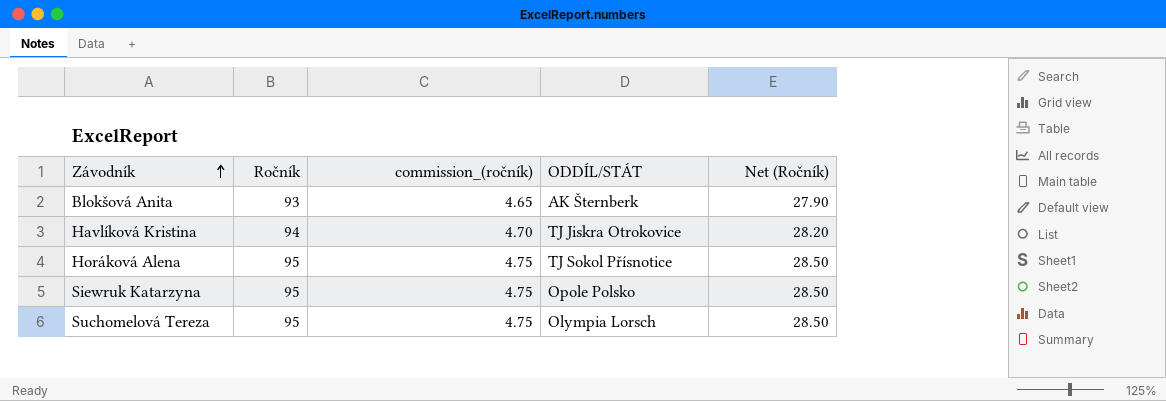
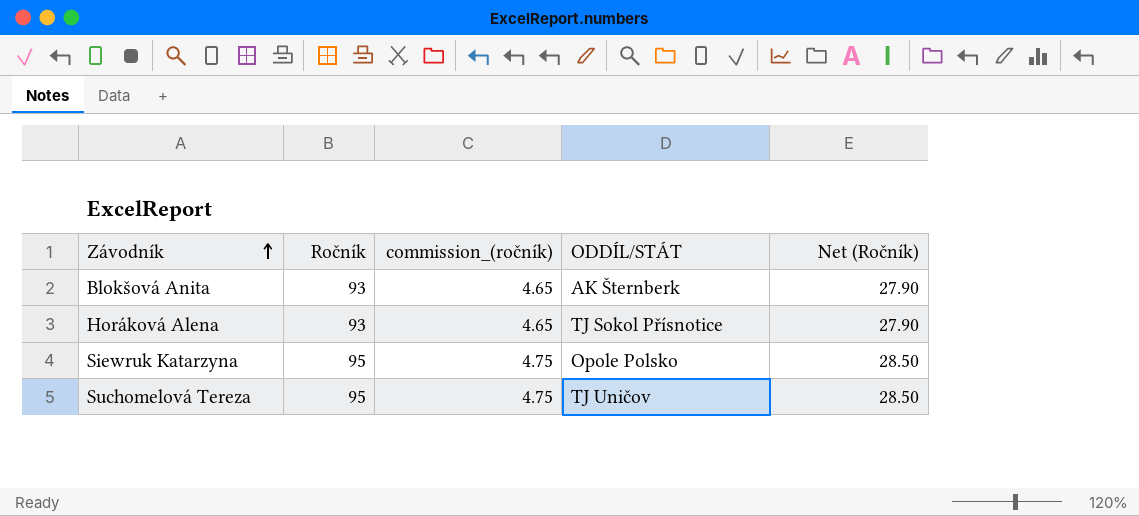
row Havlíková Kristina: 94 | 4.70 | TJ Jiskra Otrokovice | 28.20 -> none
Horáková Alena | Ročník: 95 -> 93
Horáková Alena | commission_(ročník): 4.75 -> 4.65
Horáková Alena | Net (Ročník): 28.50 -> 27.90
Suchomelová Tereza | ODDÍL/STÁT: Olympia Lorsch -> TJ Uničov

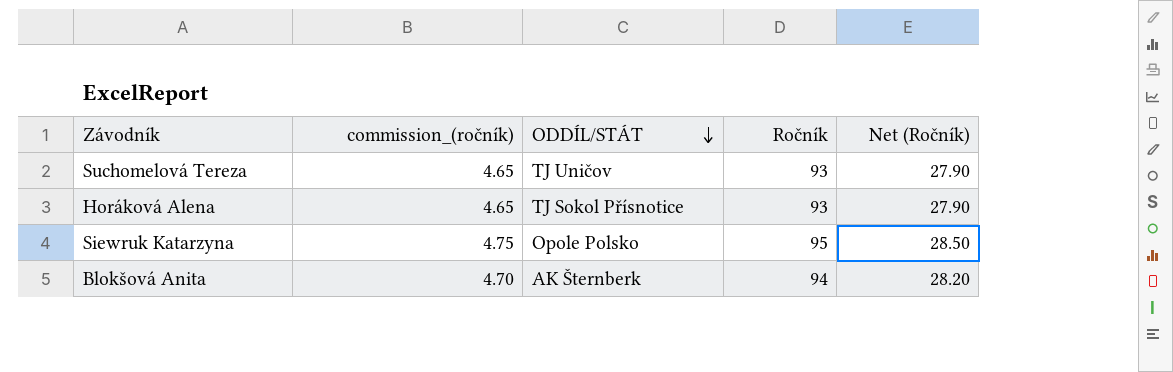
row order: Závodník ascending -> ODDÍL/STÁT descending
column Ročník | position: 2 -> 4
Suchomelová Tereza | commission_(ročník): 4.75 -> 4.65
Suchomelová Tereza | Ročník: 95 -> 93
Suchomelová Tereza | Net (Ročník): 28.50 -> 27.90
Blokšová Anita | commission_(ročník): 4.65 -> 4.70
Blokšová Anita | Ročník: 93 -> 94
Blokšová Anita | Net (Ročník): 27.90 -> 28.20

